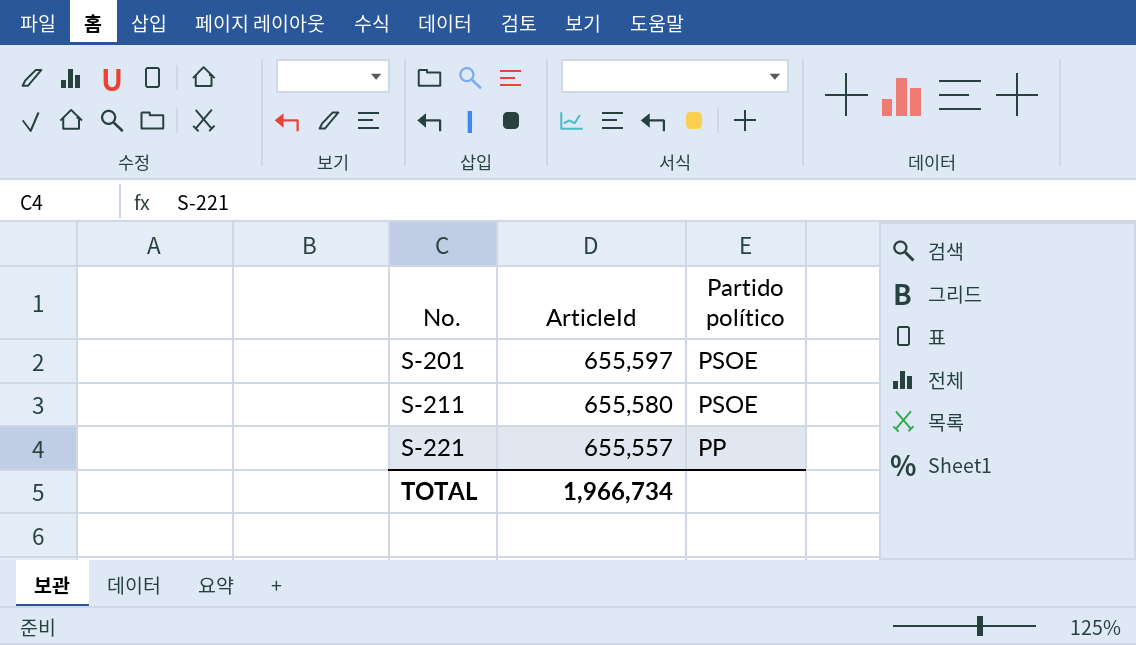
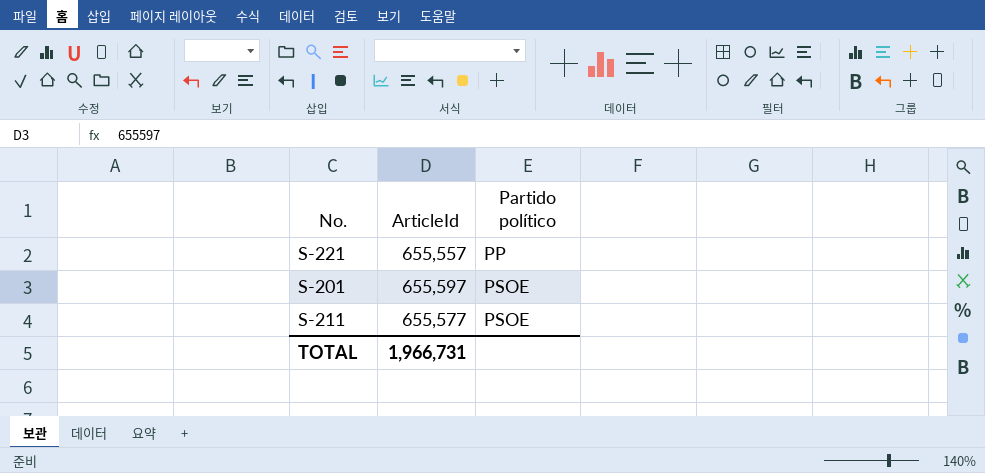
row order: No. ascending -> Partido político ascending
S-211 | ArticleId: 655,580 -> 655,577
TOTAL | ArticleId: 1,966,734 -> 1,966,731

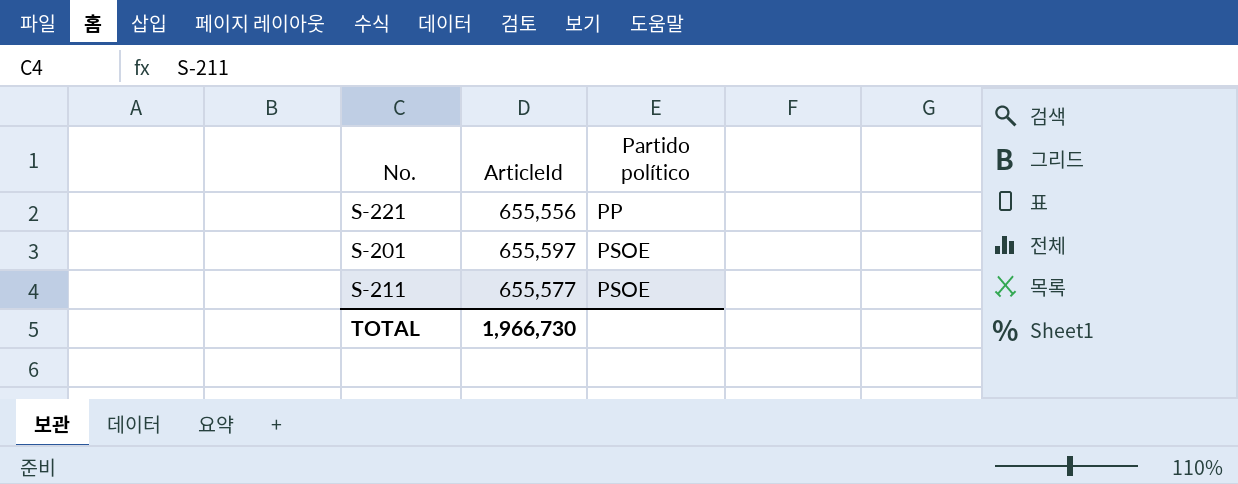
S-221 | ArticleId: 655,557 -> 655,556
TOTAL | ArticleId: 1,966,731 -> 1,966,730

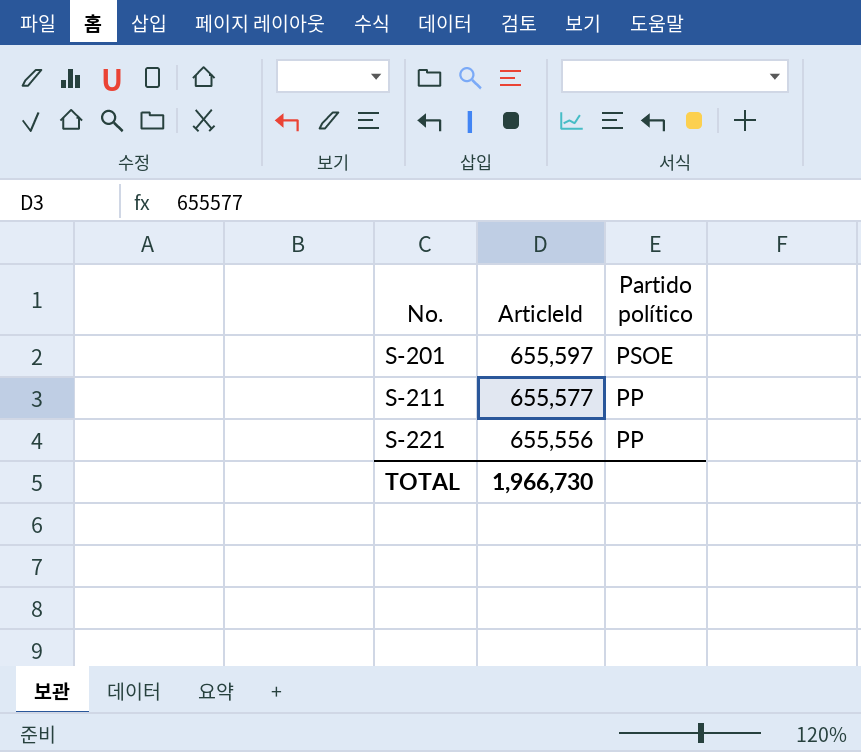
row order: Partido político ascending -> No. ascending
S-211 | Partido político: PSOE -> PP

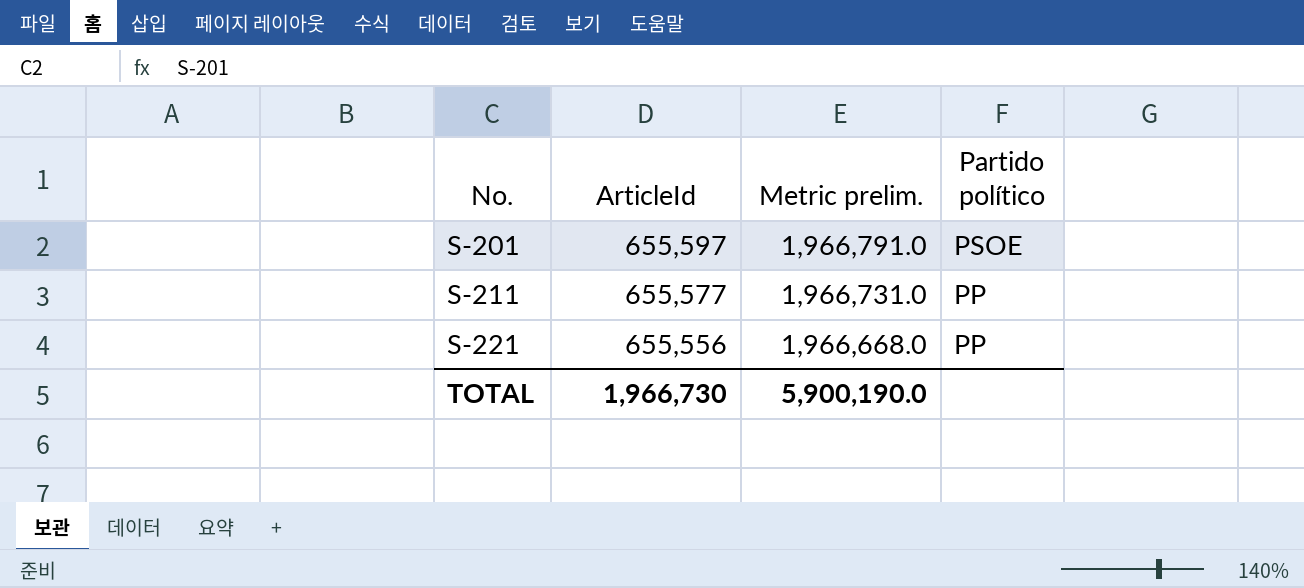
column Metric prelim. | formula: none -> [ArticleId] * 3

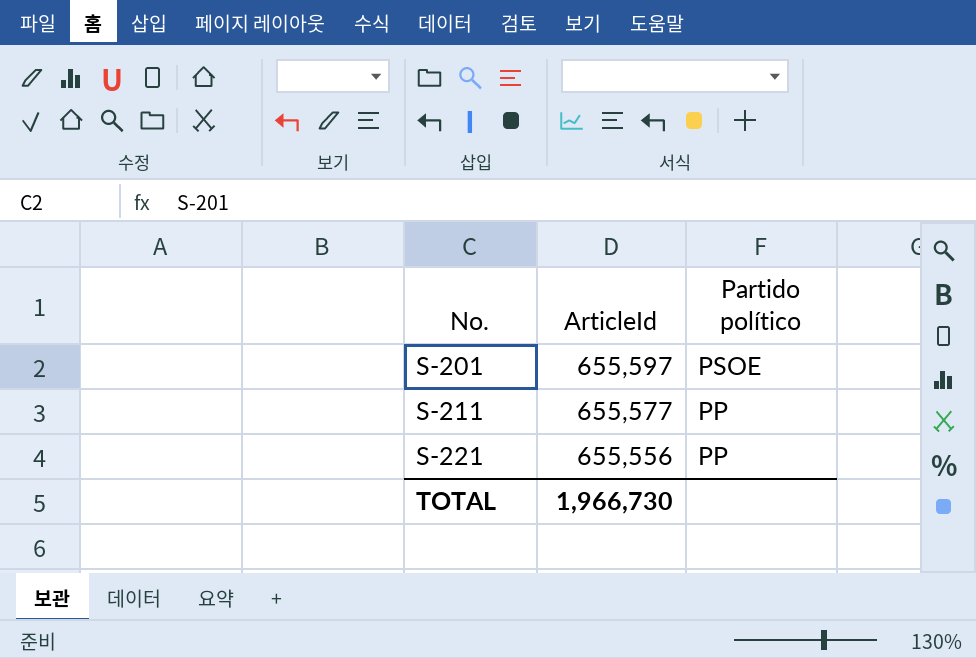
column Metric prelim. | formula: [ArticleId] * 3 -> none

